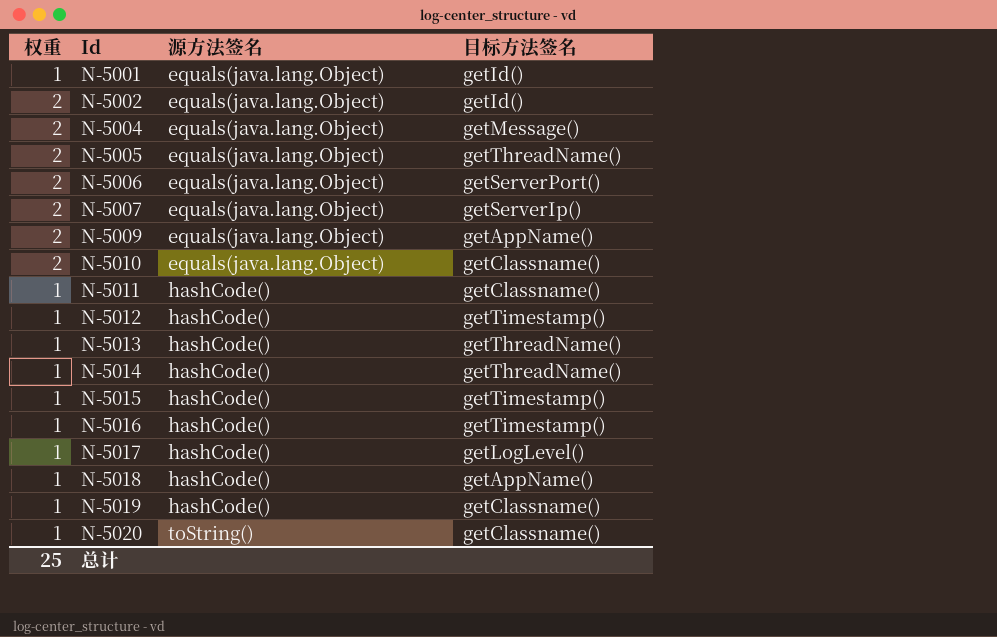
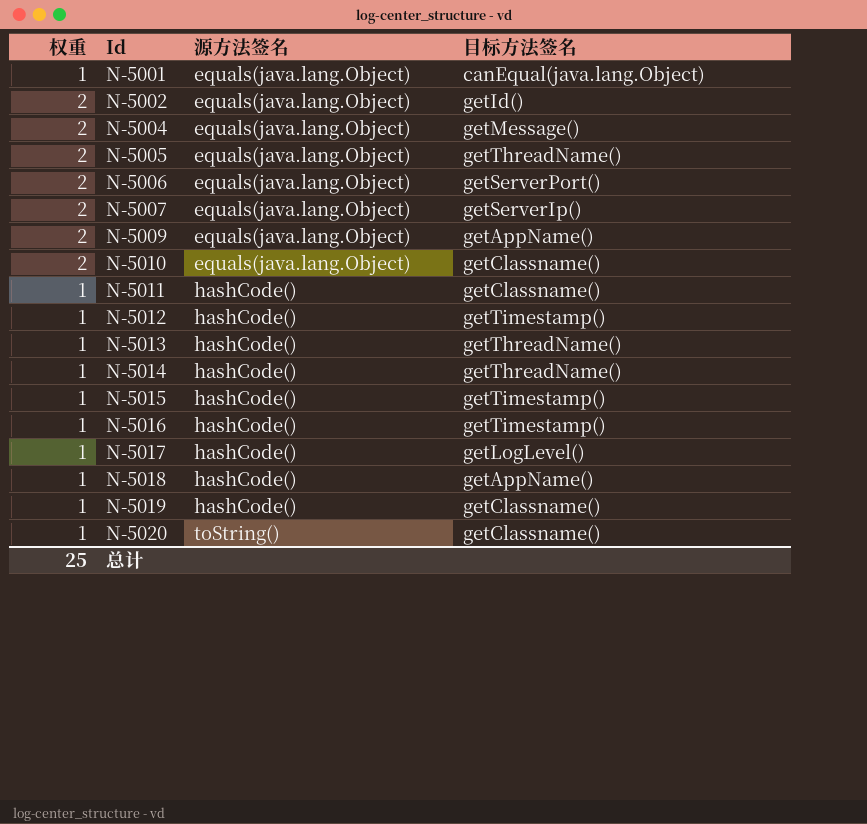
N-5001 | 目标方法签名: getId() -> canEqual(java.lang.Object)

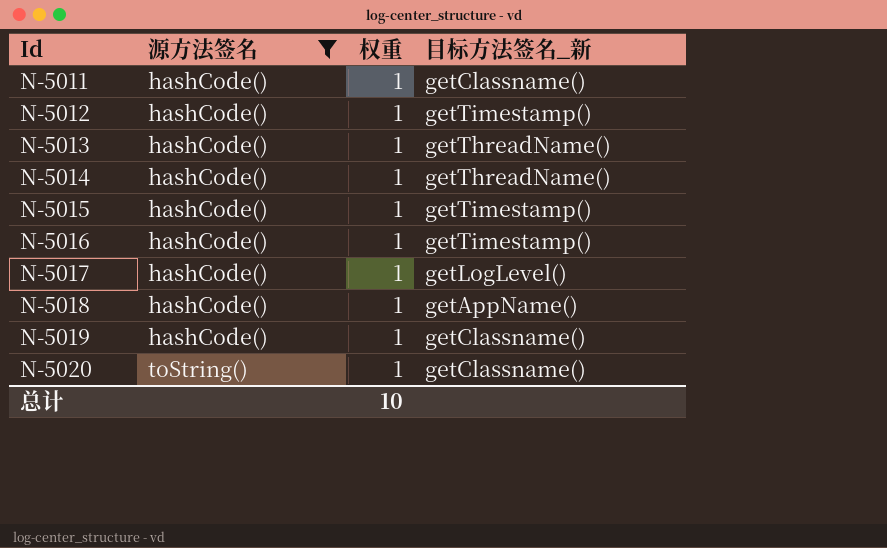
filter: none -> 源方法签名 != equals(java.lang.Object)
column 权重 | position: 1 -> 3
column name: 目标方法签名 -> 目标方法签名_新
总计 | 权重: 25 -> 10

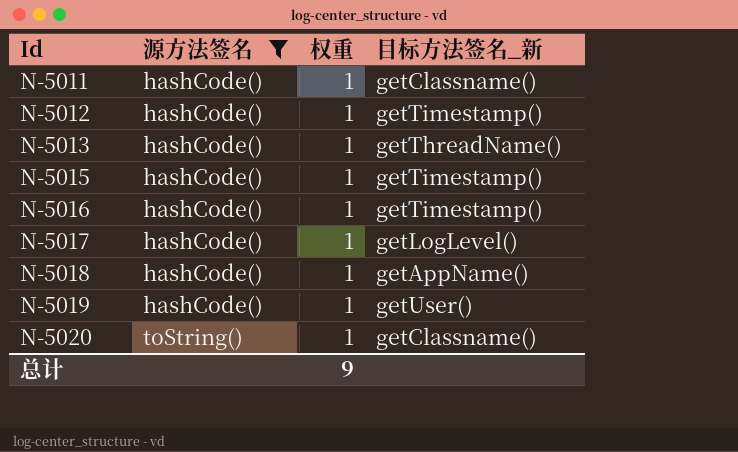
row N-5014: hashCode() | 1 | getThreadName() -> none
N-5019 | 目标方法签名_新: getClassname() -> getUser()
总计 | 权重: 10 -> 9

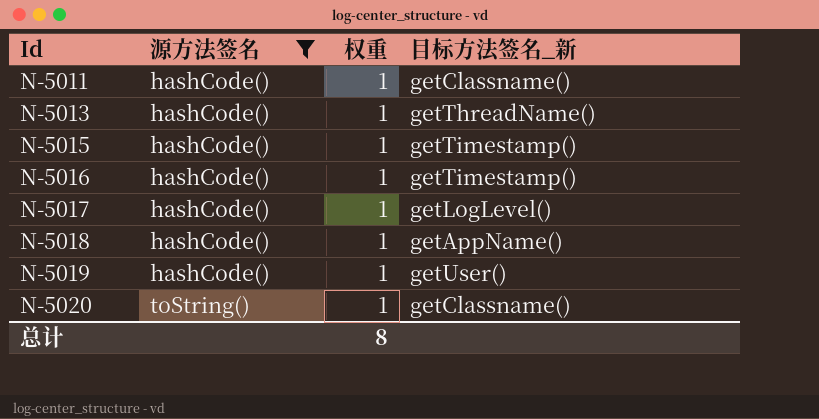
row N-5012: hashCode() | 1 | getTimestamp() -> none
总计 | 权重: 9 -> 8

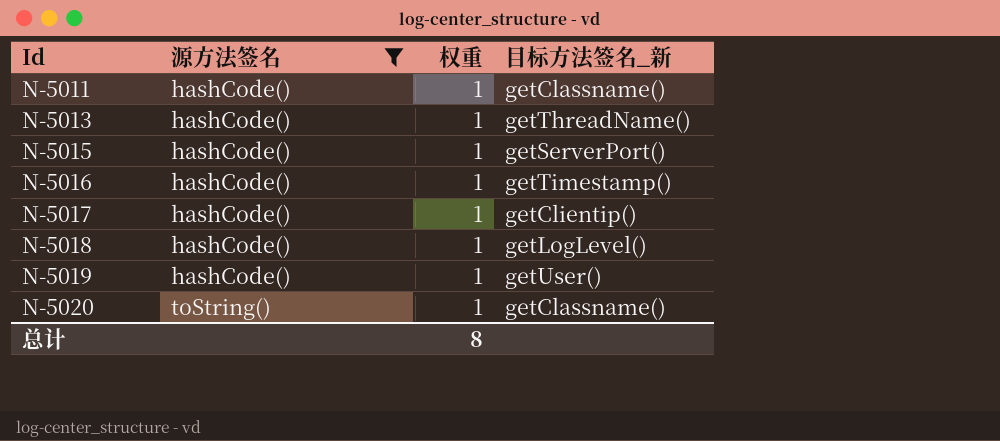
N-5015 | 目标方法签名_新: getTimestamp() -> getServerPort()
N-5017 | 目标方法签名_新: getLogLevel() -> getClientip()
N-5018 | 目标方法签名_新: getAppName() -> getLogLevel()

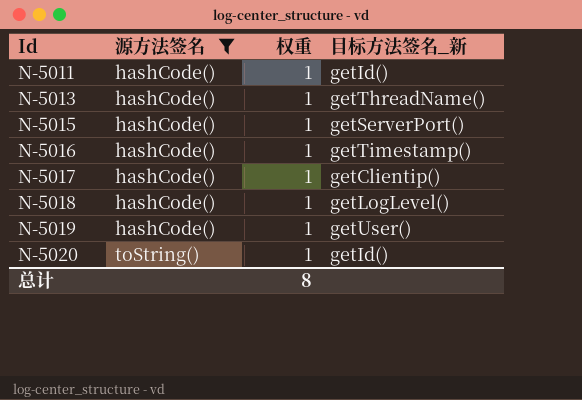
N-5011 | 目标方法签名_新: getClassname() -> getId()
N-5020 | 目标方法签名_新: getClassname() -> getId()

